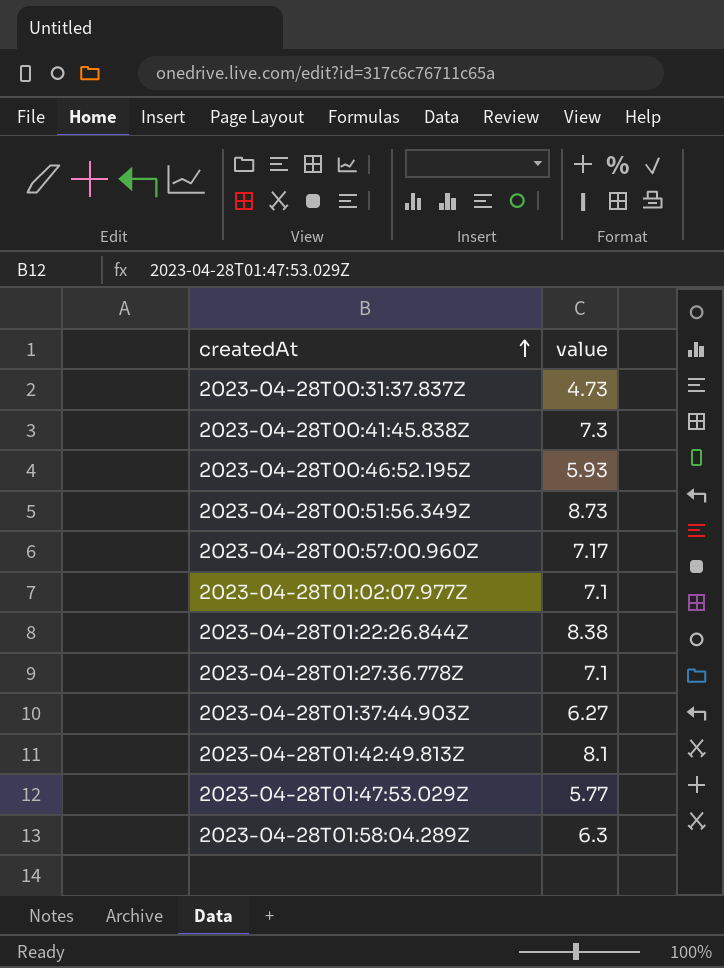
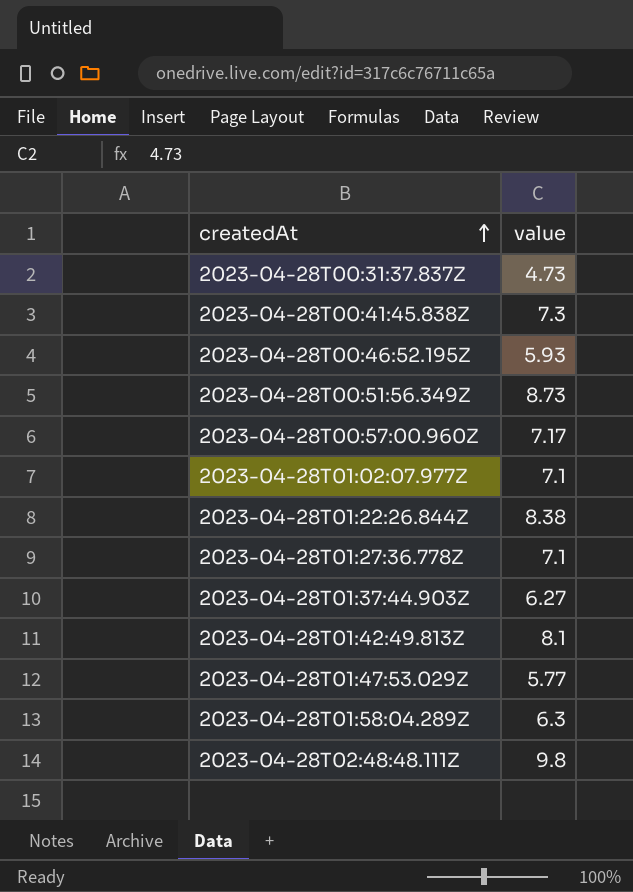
row 2023-04-28T02:48:48.111Z: none -> 9.8

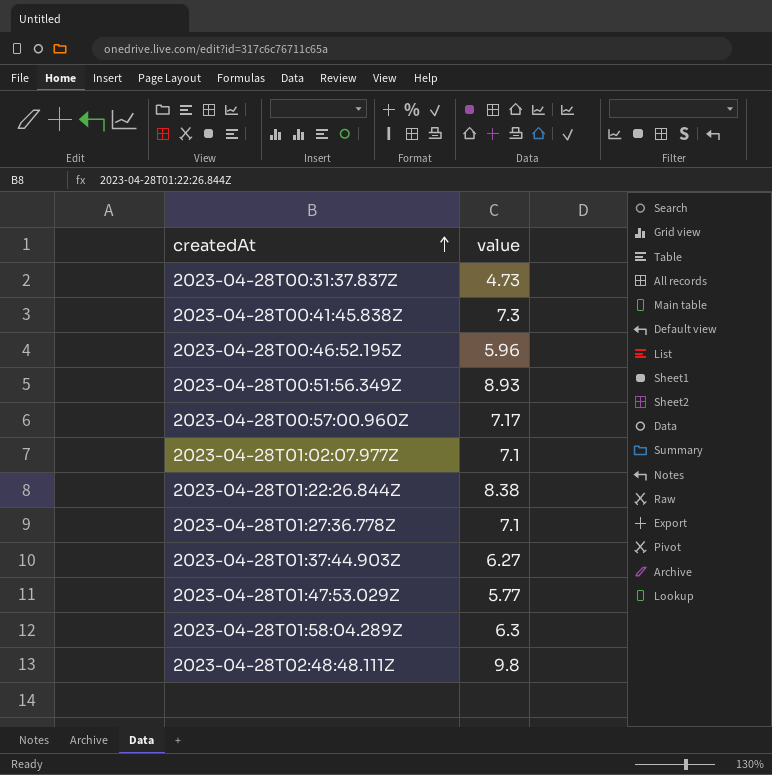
row 2023-04-28T01:42:49.813Z: 8.1 -> none
2023-04-28T00:46:52.195Z | value: 5.93 -> 5.96
2023-04-28T00:51:56.349Z | value: 8.73 -> 8.93

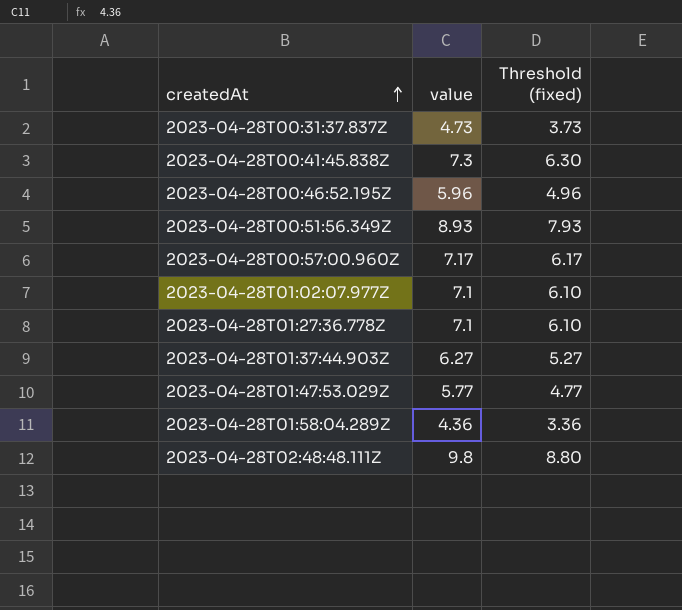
column Threshold (fixed) | formula: none -> [value] - 1
row 2023-04-28T01:22:26.844Z: 8.38 -> none
2023-04-28T01:58:04.289Z | value: 6.3 -> 4.36

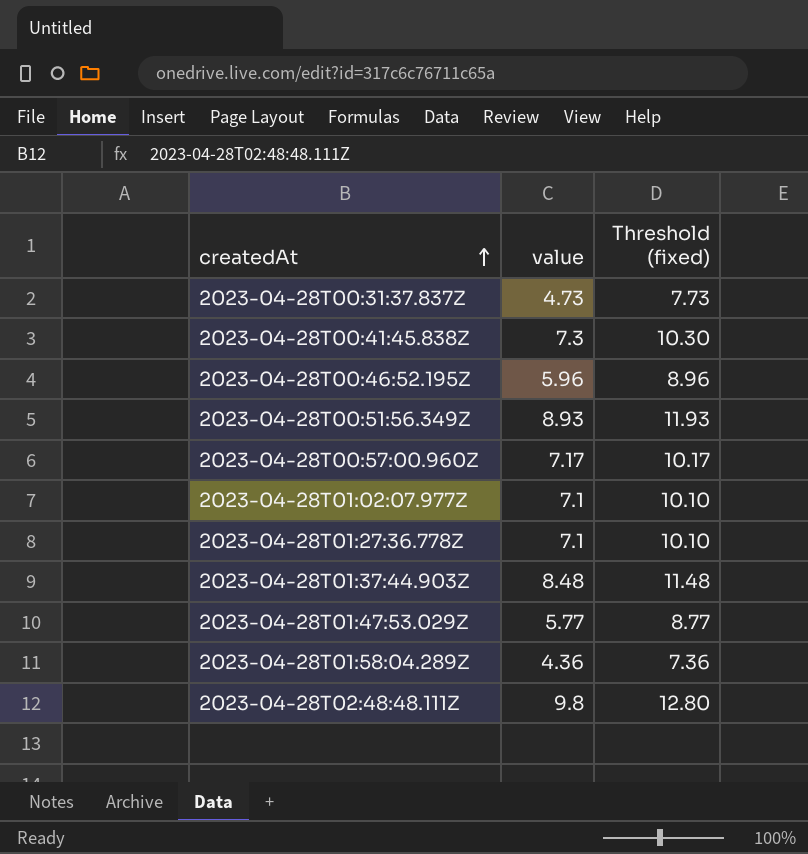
column Threshold (fixed) | formula: [value] - 1 -> [value] + 3
2023-04-28T01:37:44.903Z | value: 6.27 -> 8.48

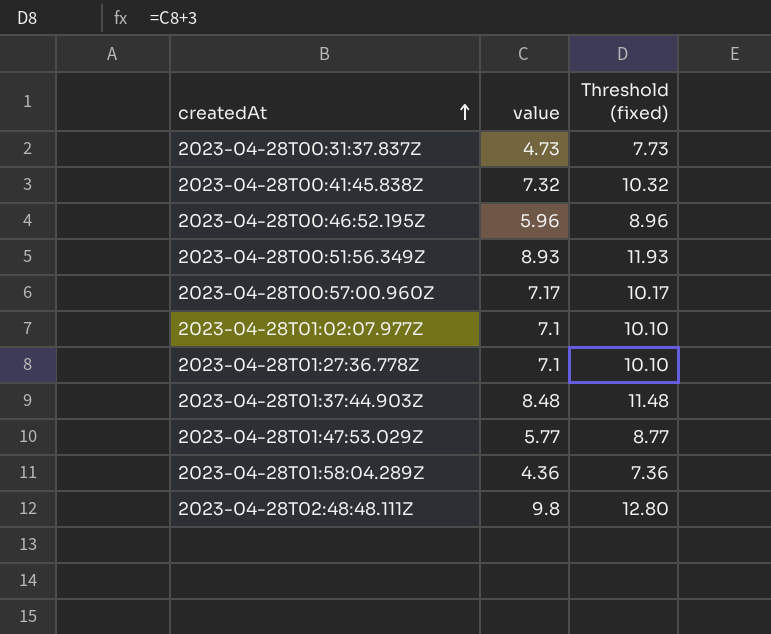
2023-04-28T00:41:45.838Z | value: 7.3 -> 7.32
2023-04-28T00:41:45.838Z | Threshold (fixed): 10.30 -> 10.32

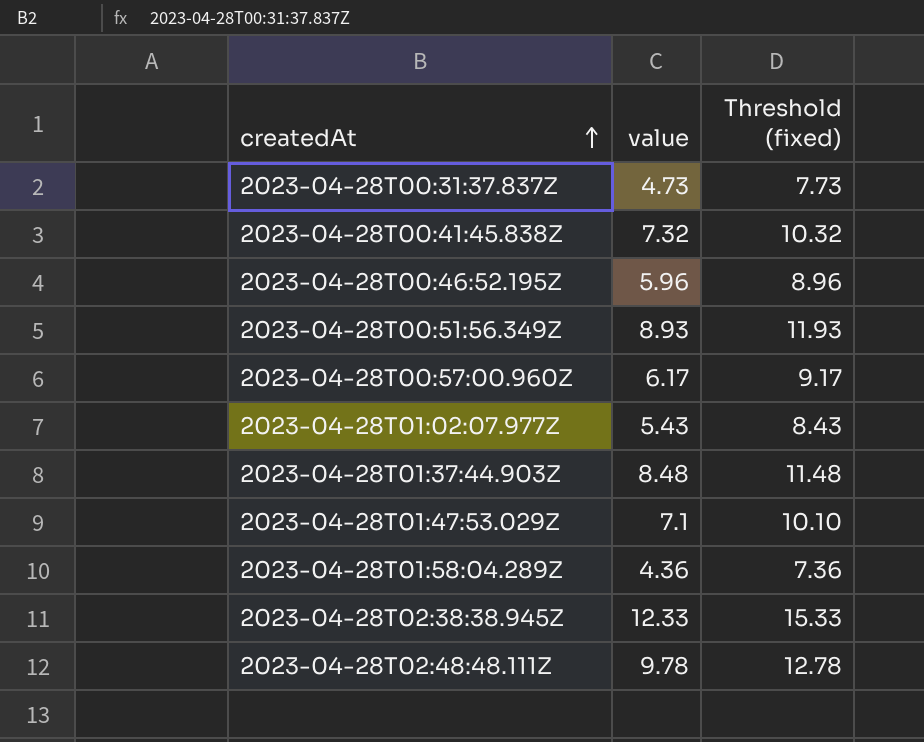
row 2023-04-28T01:27:36.778Z: 7.1 | 10.10 -> none
2023-04-28T00:57:00.960Z | value: 7.17 -> 6.17
2023-04-28T00:57:00.960Z | Threshold (fixed): 10.17 -> 9.17
2023-04-28T01:02:07.977Z | value: 7.1 -> 5.43
2023-04-28T01:02:07.977Z | Threshold (fixed): 10.10 -> 8.43
2023-04-28T01:47:53.029Z | value: 5.77 -> 7.1
2023-04-28T01:47:53.029Z | Threshold (fixed): 8.77 -> 10.10
row 2023-04-28T02:38:38.945Z: none -> 12.33 | 15.33
2023-04-28T02:48:48.111Z | value: 9.8 -> 9.78
2023-04-28T02:48:48.111Z | Threshold (fixed): 12.80 -> 12.78

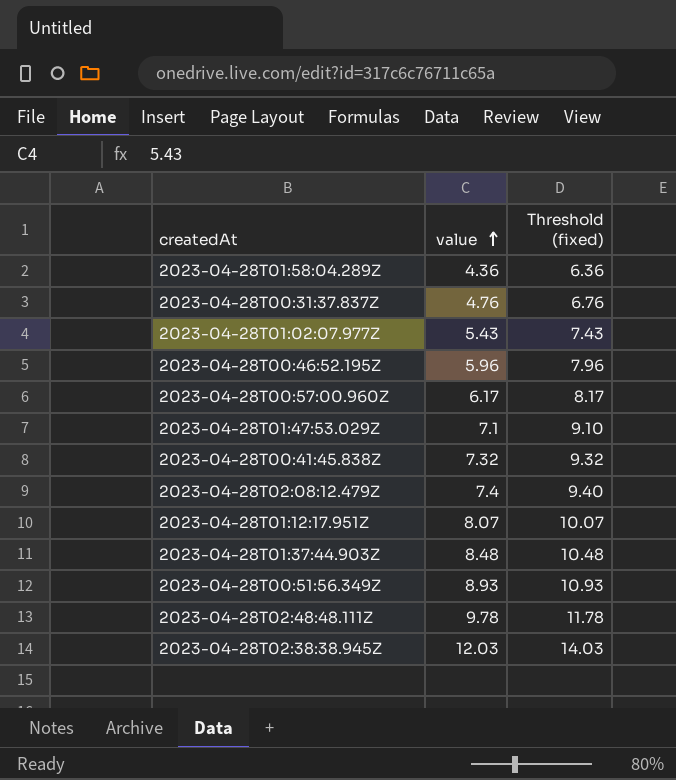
row order: createdAt ascending -> value ascending
column Threshold (fixed) | formula: [value] + 3 -> [value] + 2
2023-04-28T00:31:37.837Z | value: 4.73 -> 4.76
row 2023-04-28T02:08:12.479Z: none -> 7.4 | 9.40
row 2023-04-28T01:12:17.951Z: none -> 8.07 | 10.07
2023-04-28T02:38:38.945Z | value: 12.33 -> 12.03

